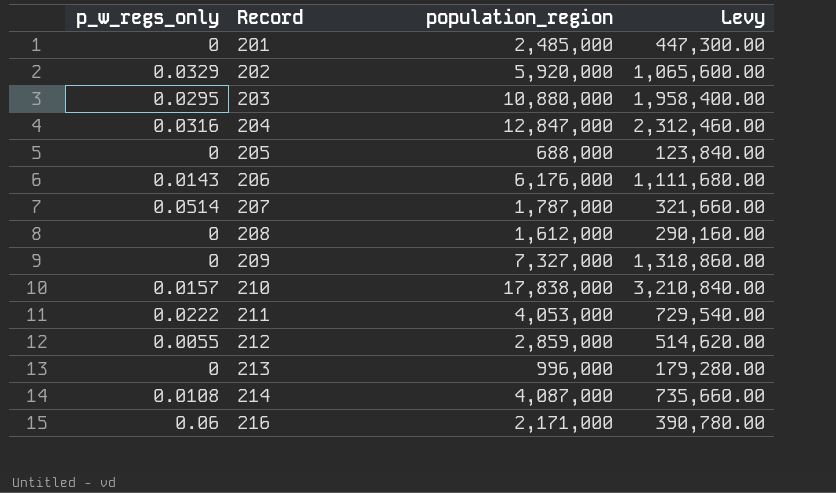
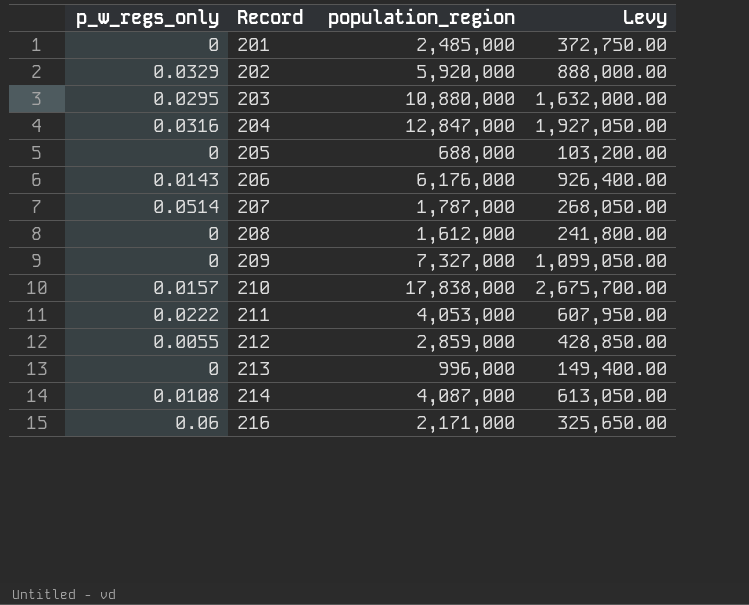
column Levy | formula: [population_region] * 0.18 -> [population_region] * 0.15

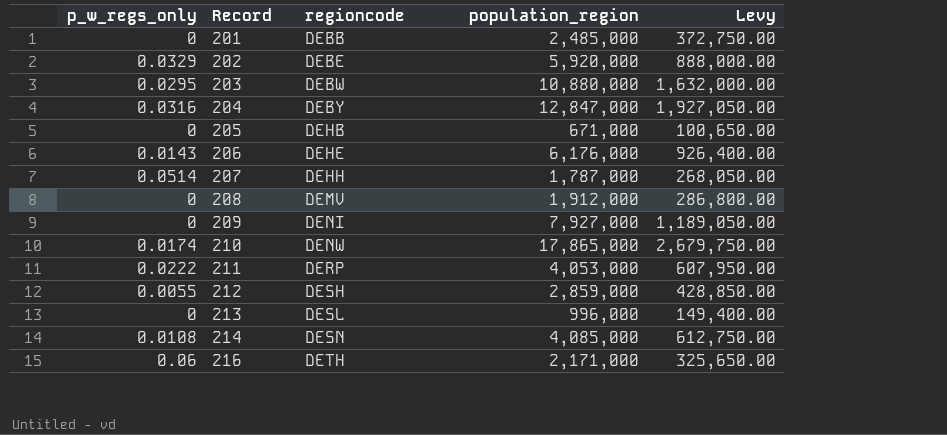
column regioncode | position: none -> 3
205 | population_region: 688,000 -> 671,000
205 | Levy: 103,200.00 -> 100,650.00
208 | population_region: 1,612,000 -> 1,912,000
208 | Levy: 241,800.00 -> 286,800.00
209 | population_region: 7,327,000 -> 7,927,000
209 | Levy: 1,099,050.00 -> 1,189,050.00
210 | p_w_regs_only: 0.0157 -> 0.0174
210 | population_region: 17,838,000 -> 17,865,000
210 | Levy: 2,675,700.00 -> 2,679,750.00
214 | population_region: 4,087,000 -> 4,085,000
214 | Levy: 613,050.00 -> 612,750.00

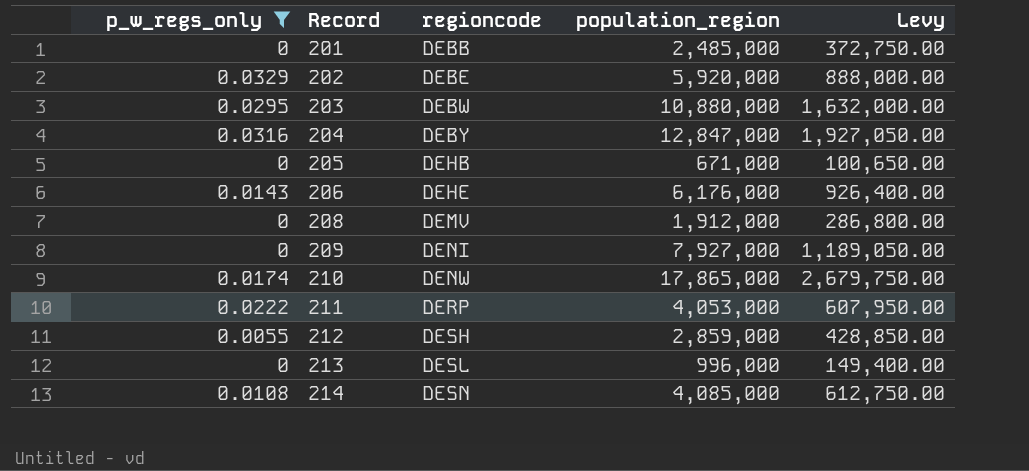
filter: none -> p_w_regs_only <= 0.0329

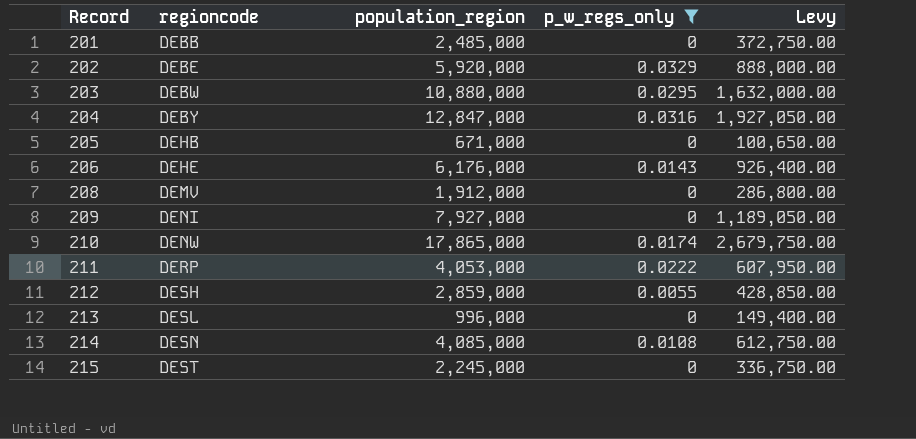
column p_w_regs_only | position: 1 -> 4
row 215: none -> DEST | 2,245,000 | 0 | 336,750.00

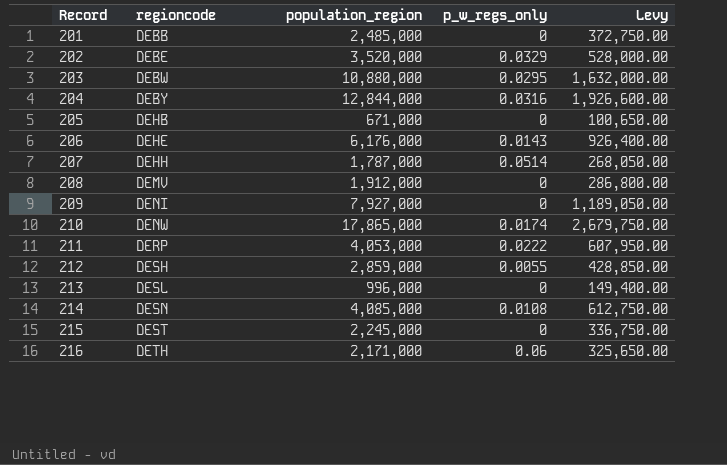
filter: p_w_regs_only <= 0.0329 -> none
202 | population_region: 5,920,000 -> 3,520,000
202 | Levy: 888,000.00 -> 528,000.00
204 | population_region: 12,847,000 -> 12,844,000
204 | Levy: 1,927,050.00 -> 1,926,600.00

